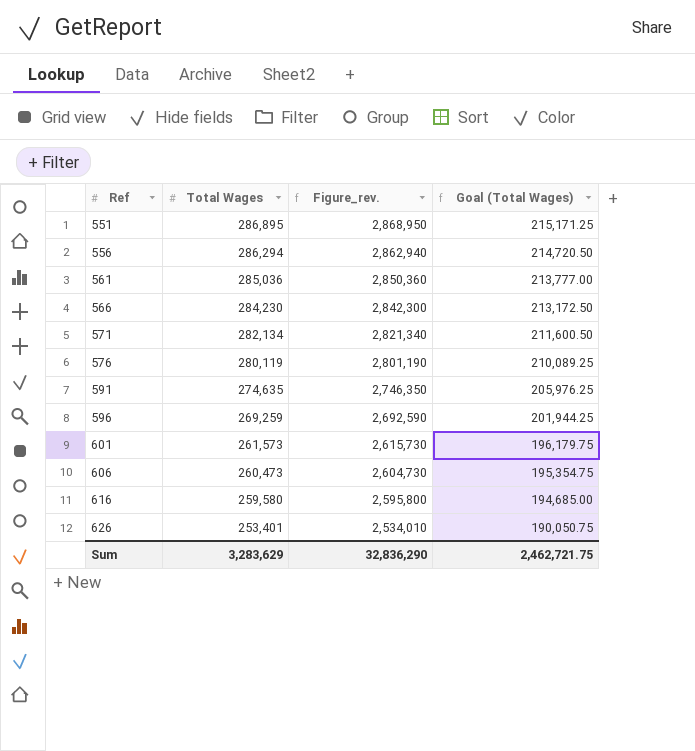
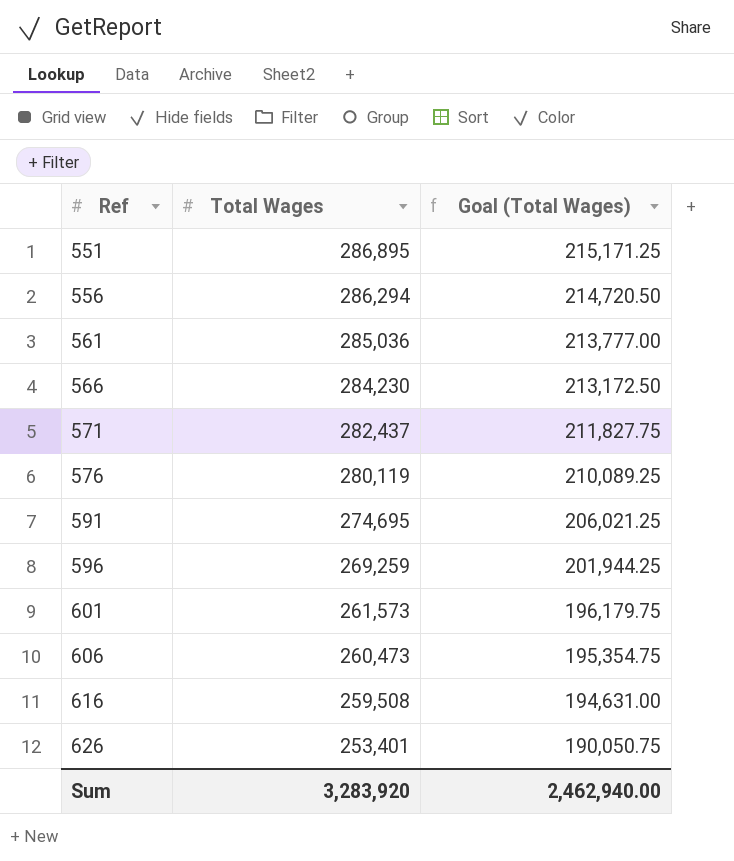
column Figure_rev. | formula: [Total Wages] * 10 -> none
571 | Total Wages: 282,134 -> 282,437
571 | Goal (Total Wages): 211,600.50 -> 211,827.75
591 | Total Wages: 274,635 -> 274,695
591 | Goal (Total Wages): 205,976.25 -> 206,021.25
616 | Total Wages: 259,580 -> 259,508
616 | Goal (Total Wages): 194,685.00 -> 194,631.00
Sum | Total Wages: 3,283,629 -> 3,283,920
Sum | Goal (Total Wages): 2,462,721.75 -> 2,462,940.00

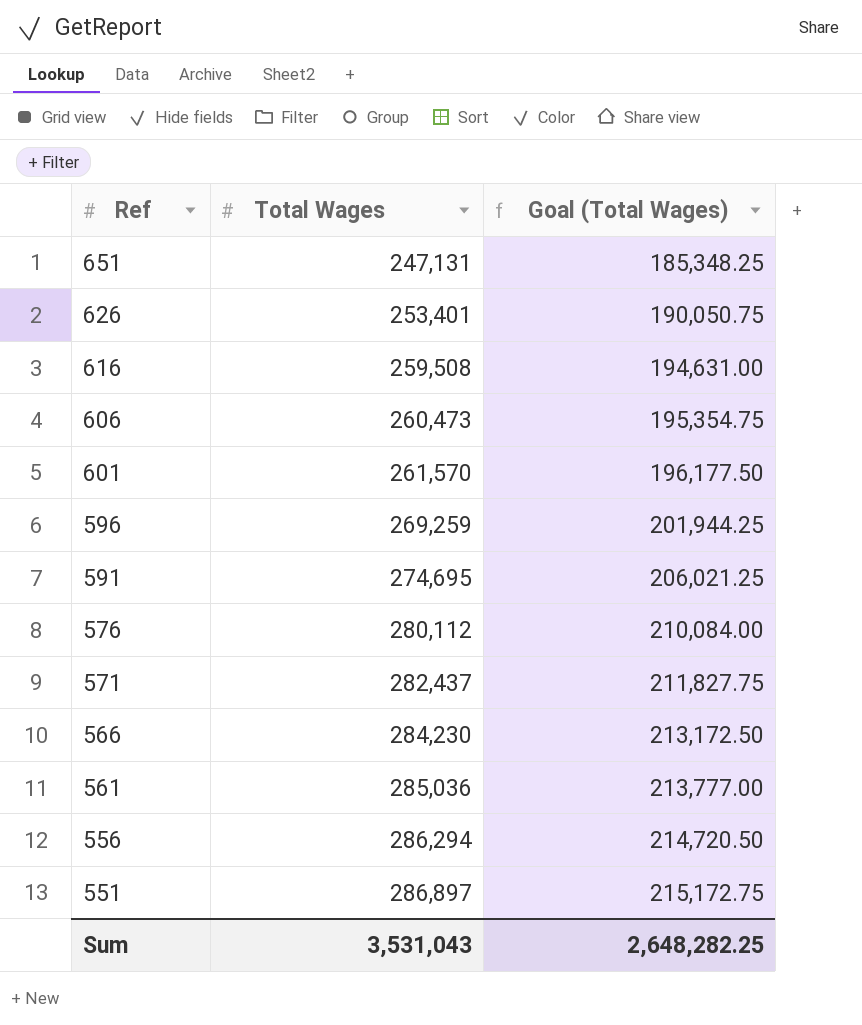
row order: Ref ascending -> Ref descending
row 651: none -> 247,131 | 185,348.25
601 | Total Wages: 261,573 -> 261,570
601 | Goal (Total Wages): 196,179.75 -> 196,177.50
576 | Total Wages: 280,119 -> 280,112
576 | Goal (Total Wages): 210,089.25 -> 210,084.00
551 | Total Wages: 286,895 -> 286,897
551 | Goal (Total Wages): 215,171.25 -> 215,172.75
Sum | Total Wages: 3,283,920 -> 3,531,043
Sum | Goal (Total Wages): 2,462,940.00 -> 2,648,282.25

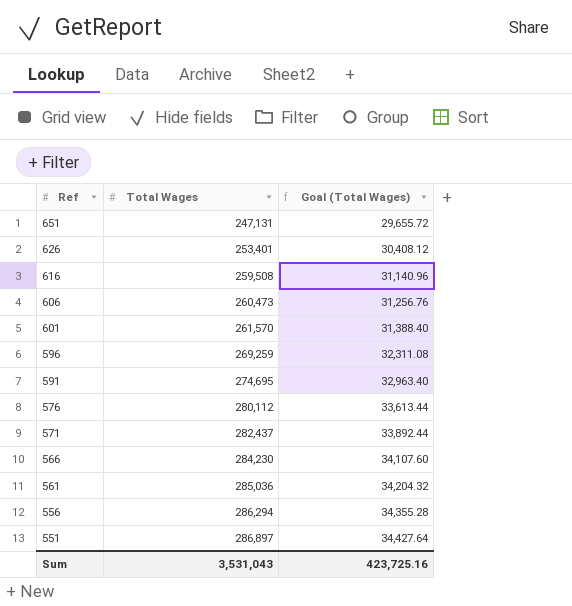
column Goal (Total Wages) | formula: [Total Wages] * 0.75 -> [Total Wages] * 0.12
Sum | Goal (Total Wages): 2,648,282.25 -> 423,725.16

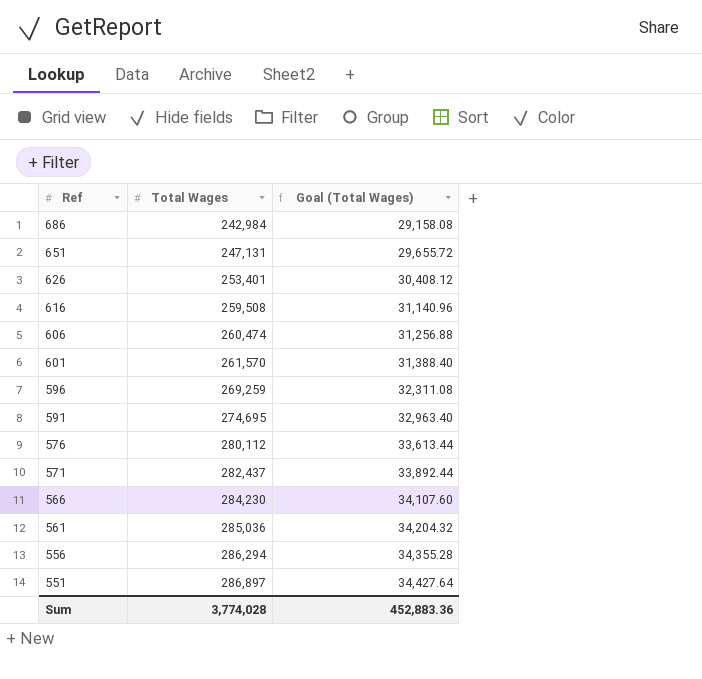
row 686: none -> 242,984 | 29,158.08
606 | Total Wages: 260,473 -> 260,474
606 | Goal (Total Wages): 31,256.76 -> 31,256.88
Sum | Total Wages: 3,531,043 -> 3,774,028
Sum | Goal (Total Wages): 423,725.16 -> 452,883.36

